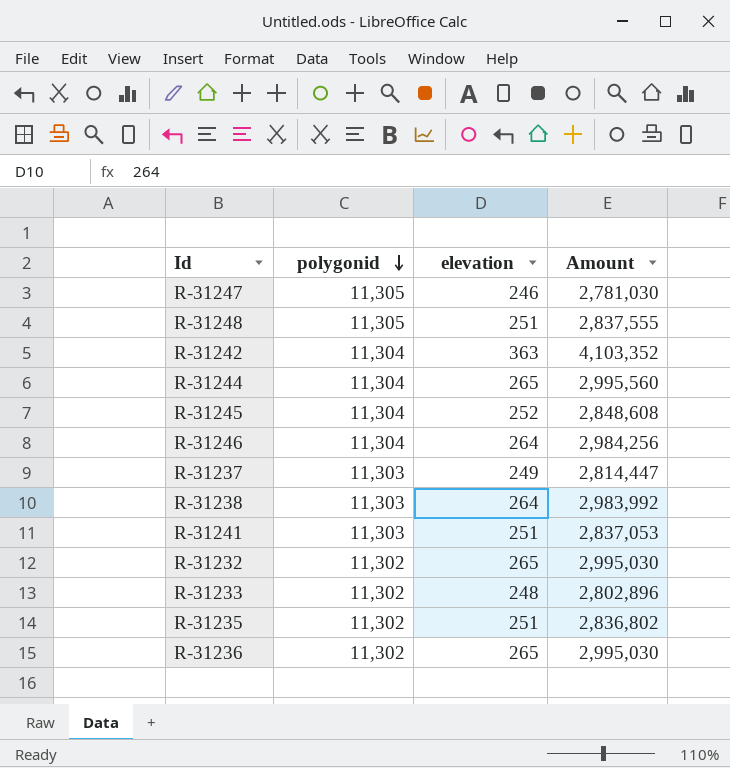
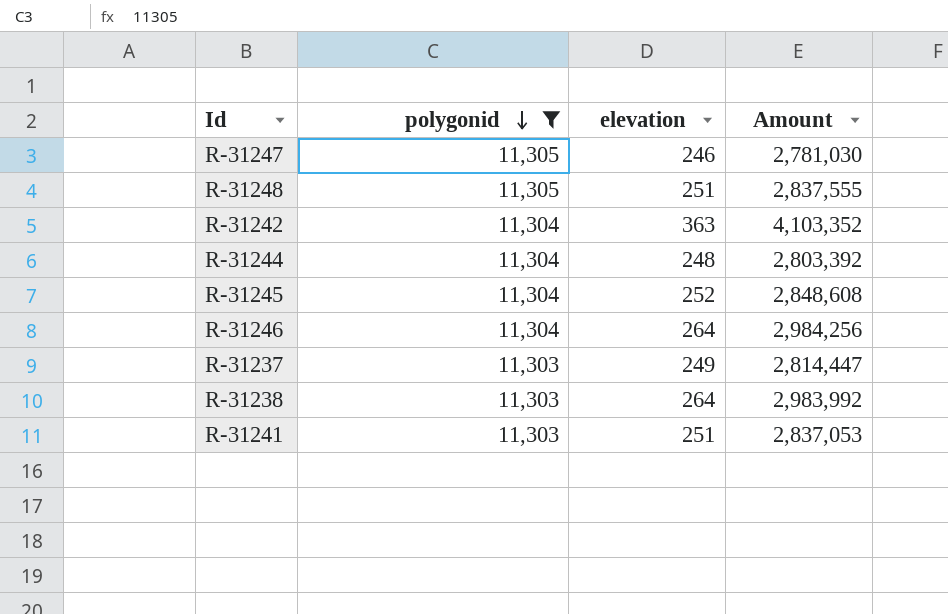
filter: none -> polygonid != 11,302
R-31244 | elevation: 265 -> 248
R-31244 | Amount: 2,995,560 -> 2,803,392

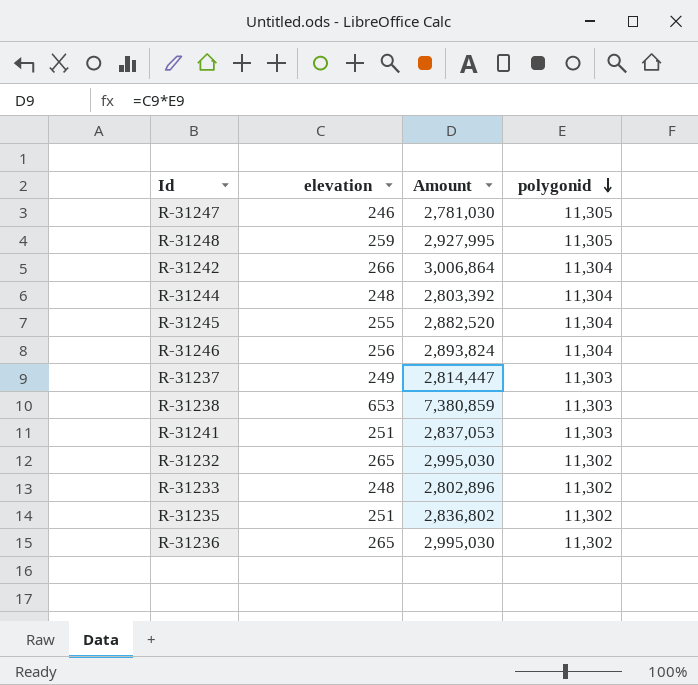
filter: polygonid != 11,302 -> none
column polygonid | position: 2 -> 4
R-31248 | elevation: 251 -> 259
R-31248 | Amount: 2,837,555 -> 2,927,995
R-31242 | elevation: 363 -> 266
R-31242 | Amount: 4,103,352 -> 3,006,864
R-31245 | elevation: 252 -> 255
R-31245 | Amount: 2,848,608 -> 2,882,520
R-31246 | elevation: 264 -> 256
R-31246 | Amount: 2,984,256 -> 2,893,824
R-31238 | elevation: 264 -> 653
R-31238 | Amount: 2,983,992 -> 7,380,859

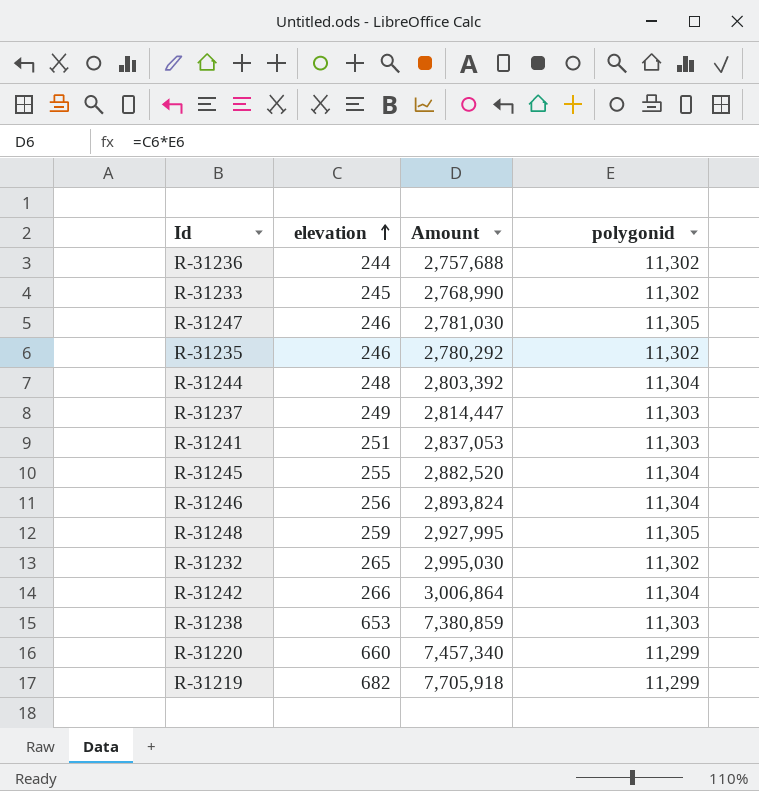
row order: polygonid descending -> elevation ascending
R-31236 | elevation: 265 -> 244
R-31236 | Amount: 2,995,030 -> 2,757,688
R-31233 | elevation: 248 -> 245
R-31233 | Amount: 2,802,896 -> 2,768,990
R-31235 | elevation: 251 -> 246
R-31235 | Amount: 2,836,802 -> 2,780,292
row R-31220: none -> 660 | 7,457,340 | 11,299
row R-31219: none -> 682 | 7,705,918 | 11,299

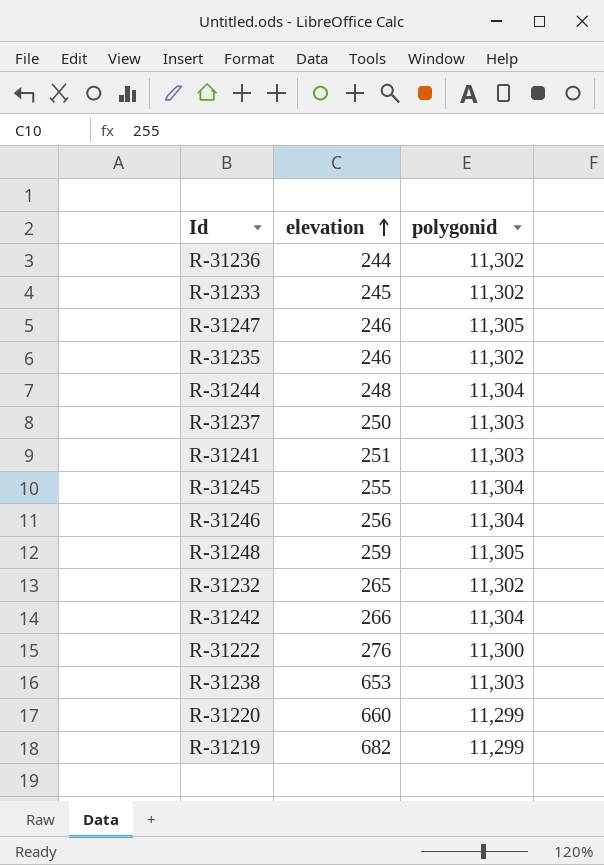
column Amount | formula: [elevation] * [polygonid] -> none
R-31237 | elevation: 249 -> 250
row R-31222: none -> 276 | 11,300

